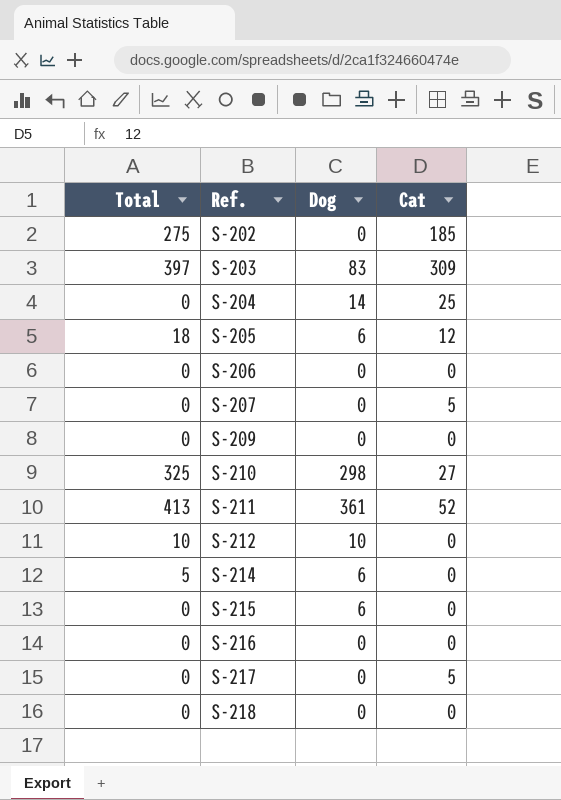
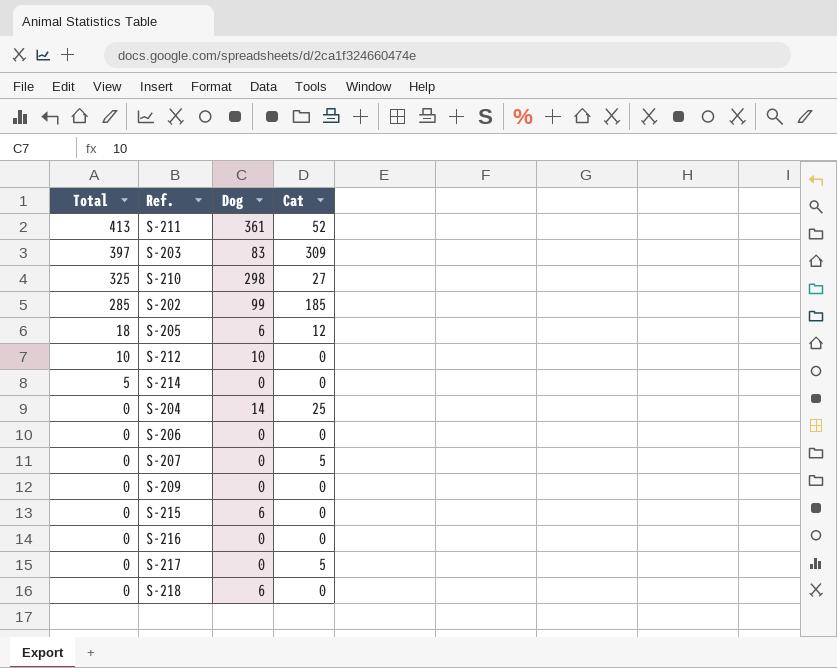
row order: Ref. ascending -> Total descending
S-202 | Total: 275 -> 285
S-202 | Dog: 0 -> 99
S-214 | Dog: 6 -> 0
S-218 | Dog: 0 -> 6

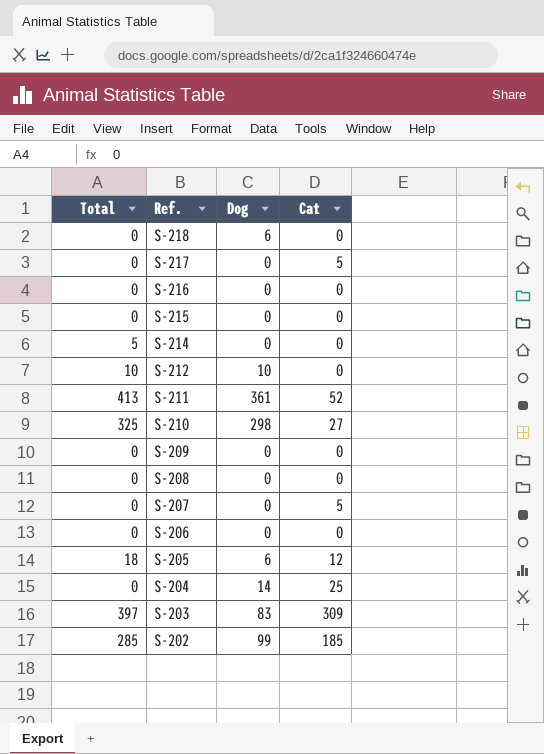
row order: Total descending -> Ref. descending
S-215 | Dog: 6 -> 0
row S-208: none -> 0 | 0 | 0

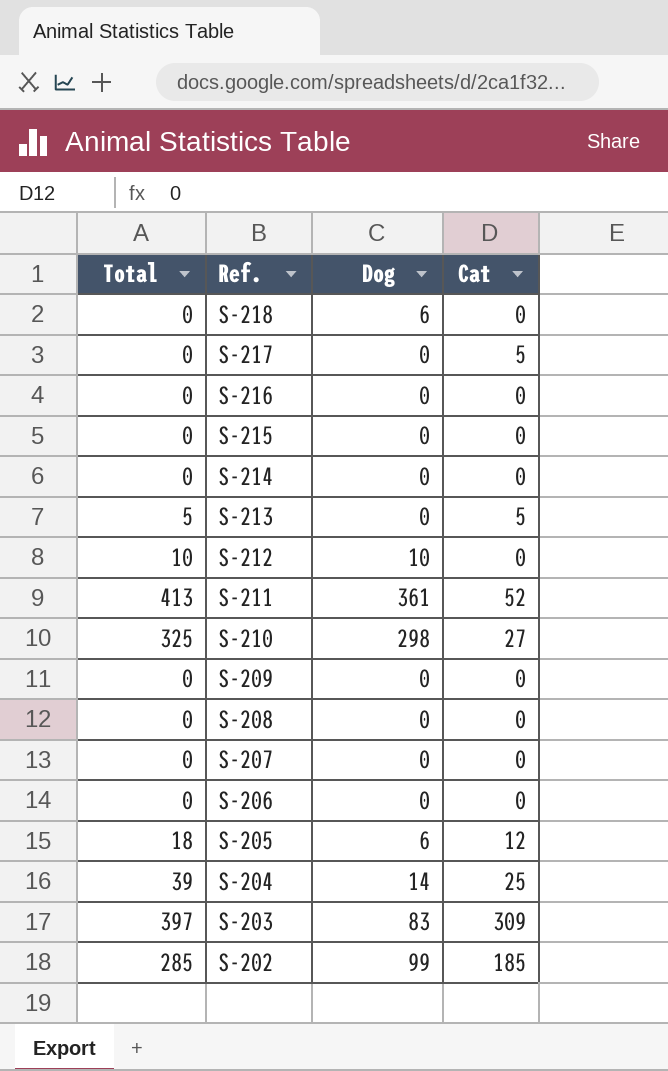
S-214 | Total: 5 -> 0
row S-213: none -> 5 | 0 | 5
S-207 | Cat: 5 -> 0
S-204 | Total: 0 -> 39

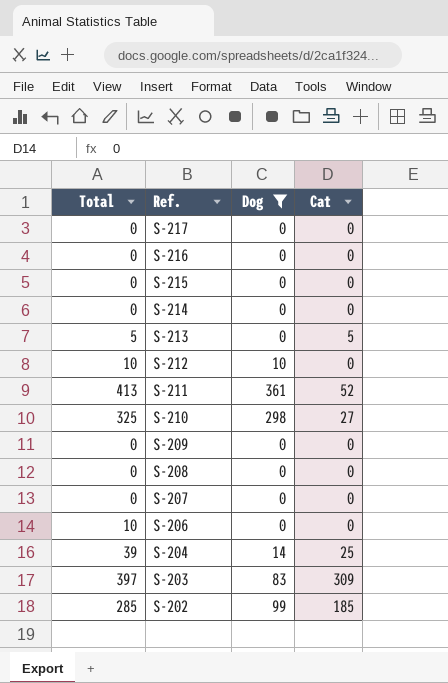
filter: none -> Dog != 6
S-217 | Cat: 5 -> 0
S-206 | Total: 0 -> 10

